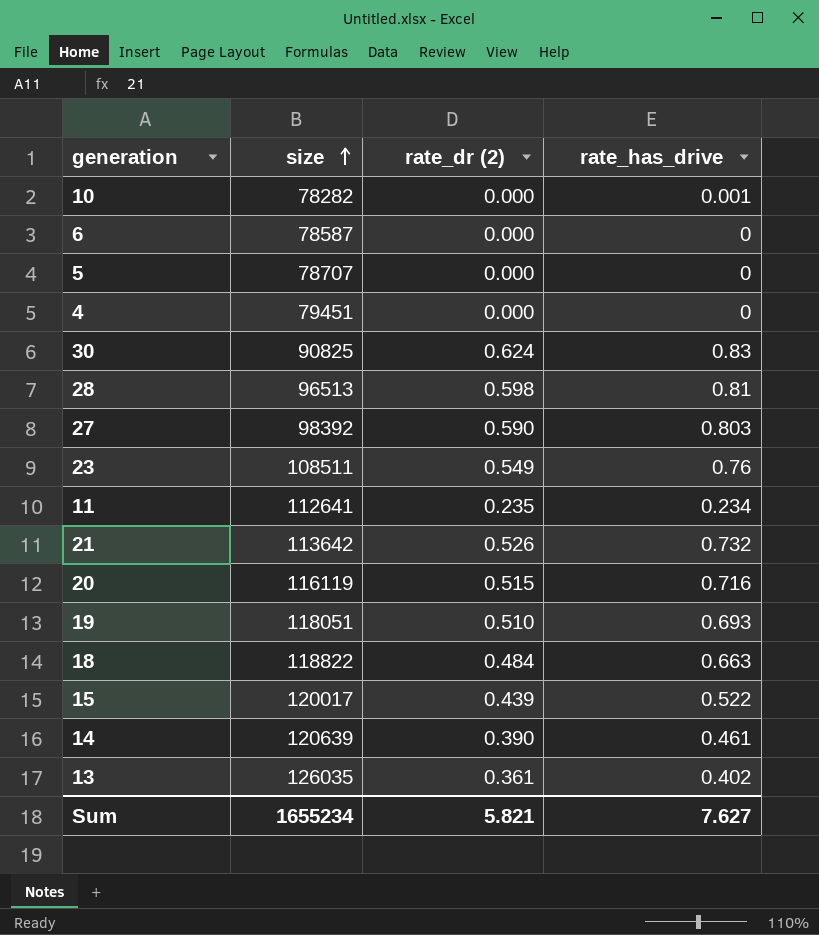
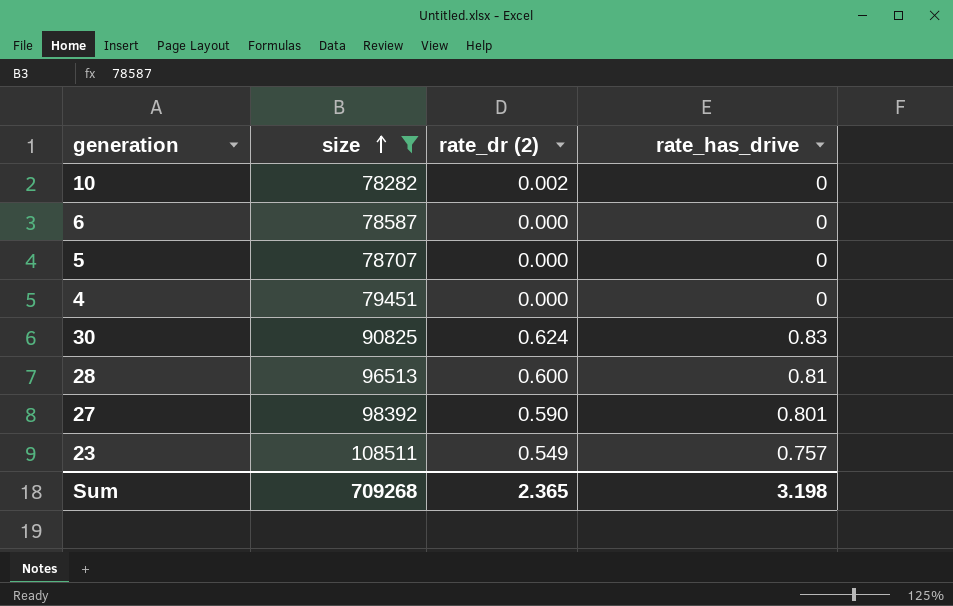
filter: none -> size <= 108511
10 | rate_dr (2): 0.000 -> 0.002
10 | rate_has_drive: 0.001 -> 0
28 | rate_dr (2): 0.598 -> 0.600
27 | rate_has_drive: 0.803 -> 0.801
23 | rate_has_drive: 0.76 -> 0.757
Sum | size: 1655234 -> 709268
Sum | rate_dr (2): 5.821 -> 2.365
Sum | rate_has_drive: 7.627 -> 3.198

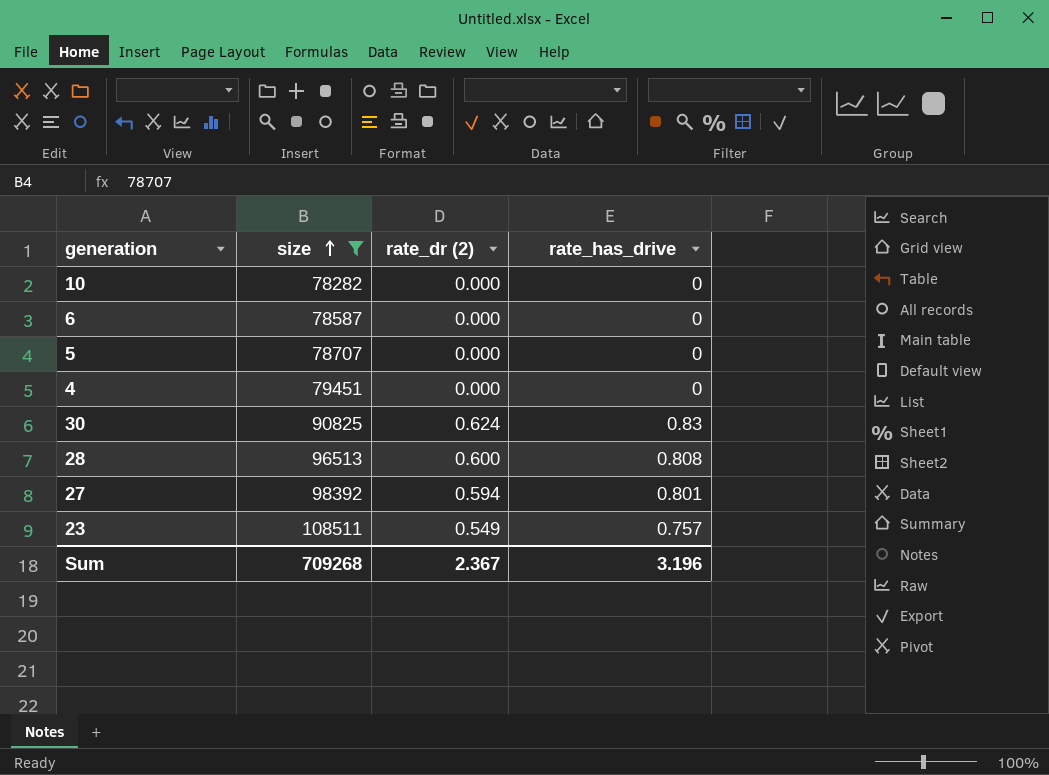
10 | rate_dr (2): 0.002 -> 0.000
28 | rate_has_drive: 0.81 -> 0.808
27 | rate_dr (2): 0.590 -> 0.594
Sum | rate_dr (2): 2.365 -> 2.367
Sum | rate_has_drive: 3.198 -> 3.196

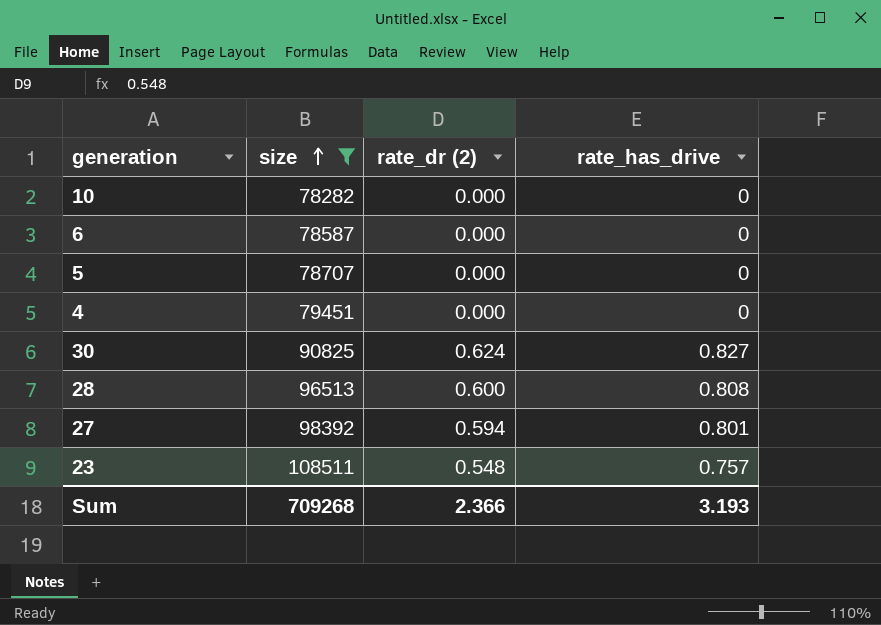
30 | rate_has_drive: 0.83 -> 0.827
23 | rate_dr (2): 0.549 -> 0.548
Sum | rate_dr (2): 2.367 -> 2.366
Sum | rate_has_drive: 3.196 -> 3.193

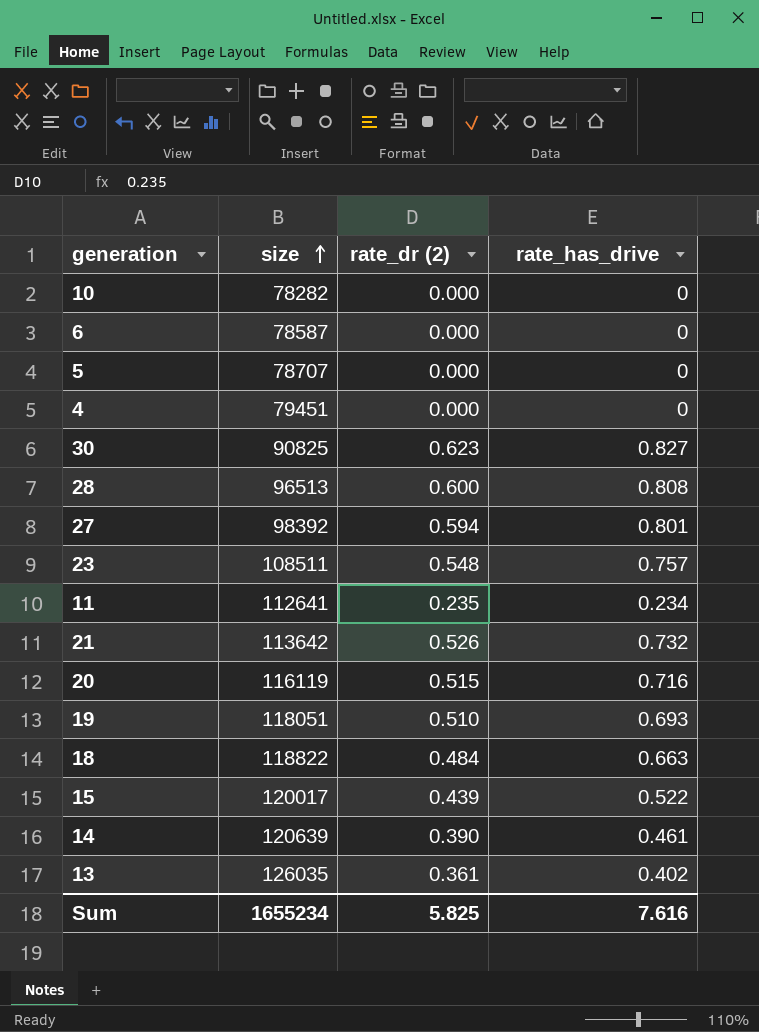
filter: size <= 108511 -> none
30 | rate_dr (2): 0.624 -> 0.623
Sum | size: 709268 -> 1655234
Sum | rate_dr (2): 2.366 -> 5.825
Sum | rate_has_drive: 3.193 -> 7.616

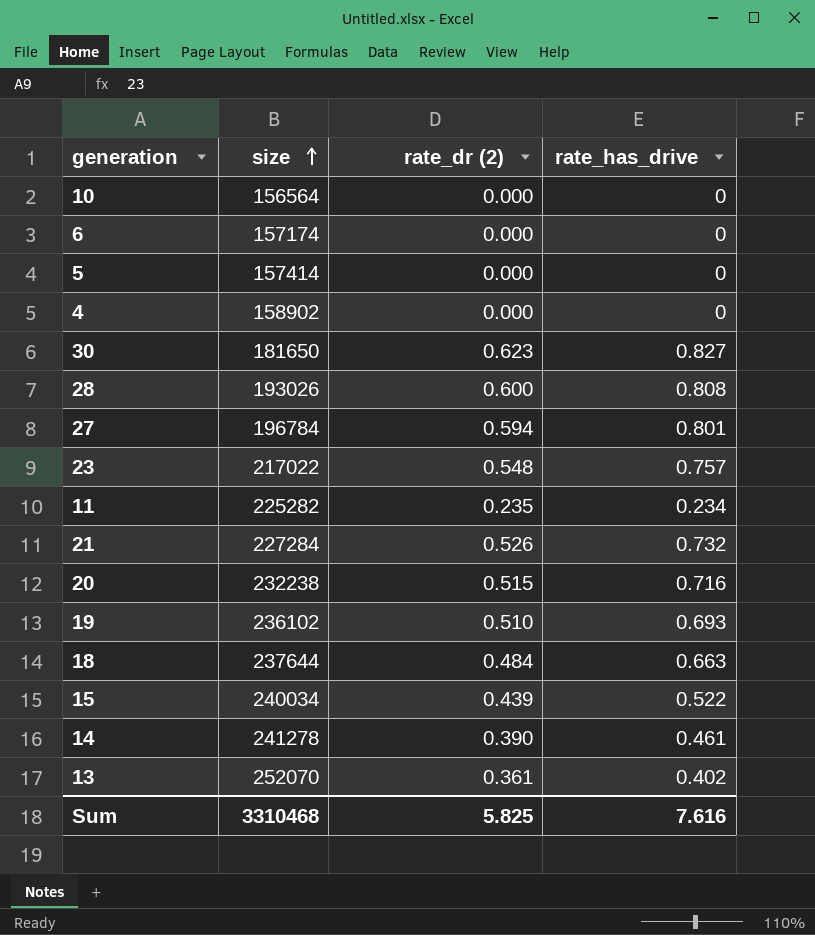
10 | size: 78282 -> 156564
6 | size: 78587 -> 157174
5 | size: 78707 -> 157414
4 | size: 79451 -> 158902
30 | size: 90825 -> 181650
28 | size: 96513 -> 193026
27 | size: 98392 -> 196784
23 | size: 108511 -> 217022
11 | size: 112641 -> 225282
21 | size: 113642 -> 227284
20 | size: 116119 -> 232238
19 | size: 118051 -> 236102
18 | size: 118822 -> 237644
15 | size: 120017 -> 240034
14 | size: 120639 -> 241278
13 | size: 126035 -> 252070
Sum | size: 1655234 -> 3310468

